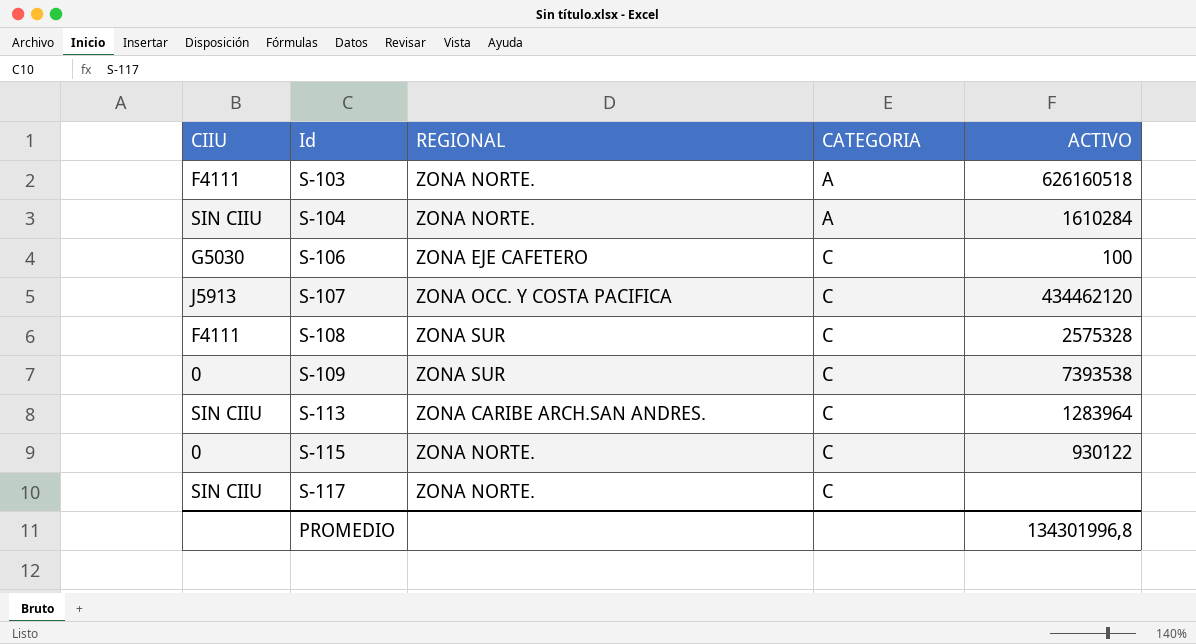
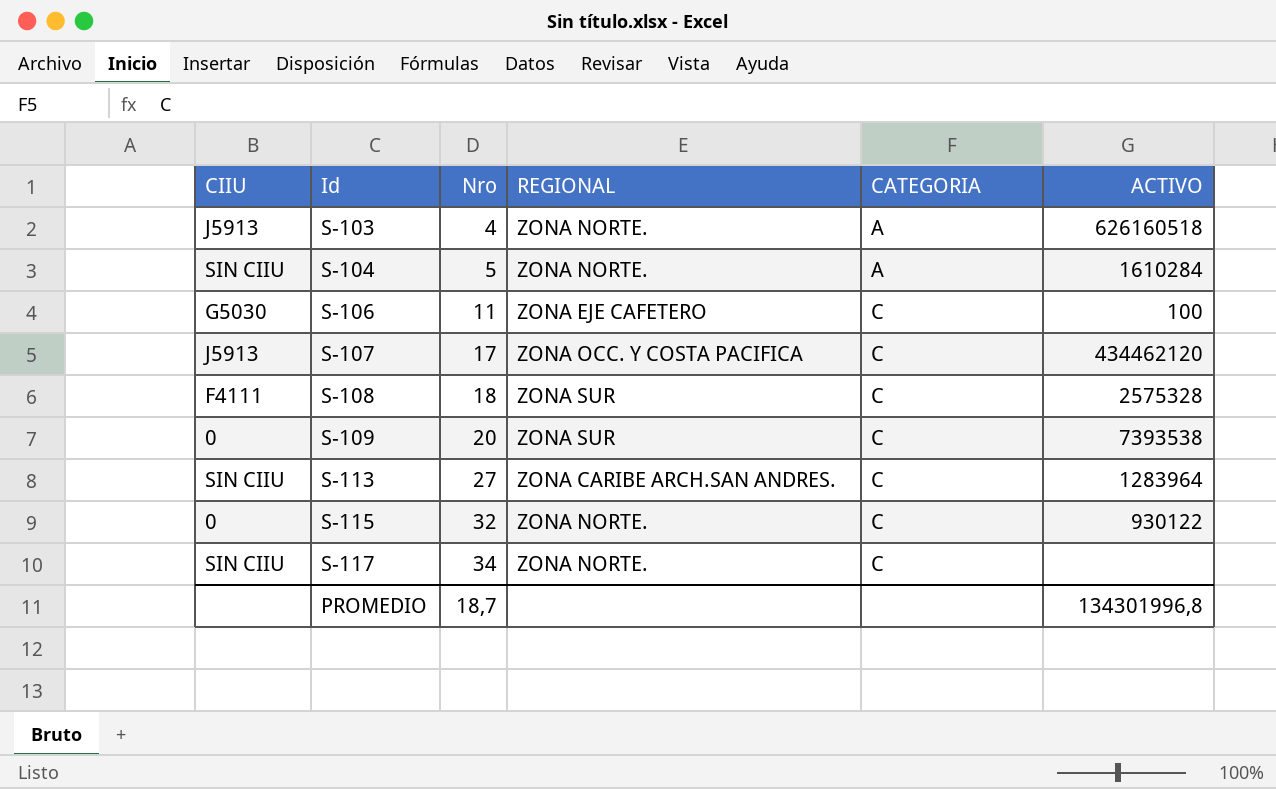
column Nro | position: none -> 3
S-103 | CIIU: F4111 -> J5913

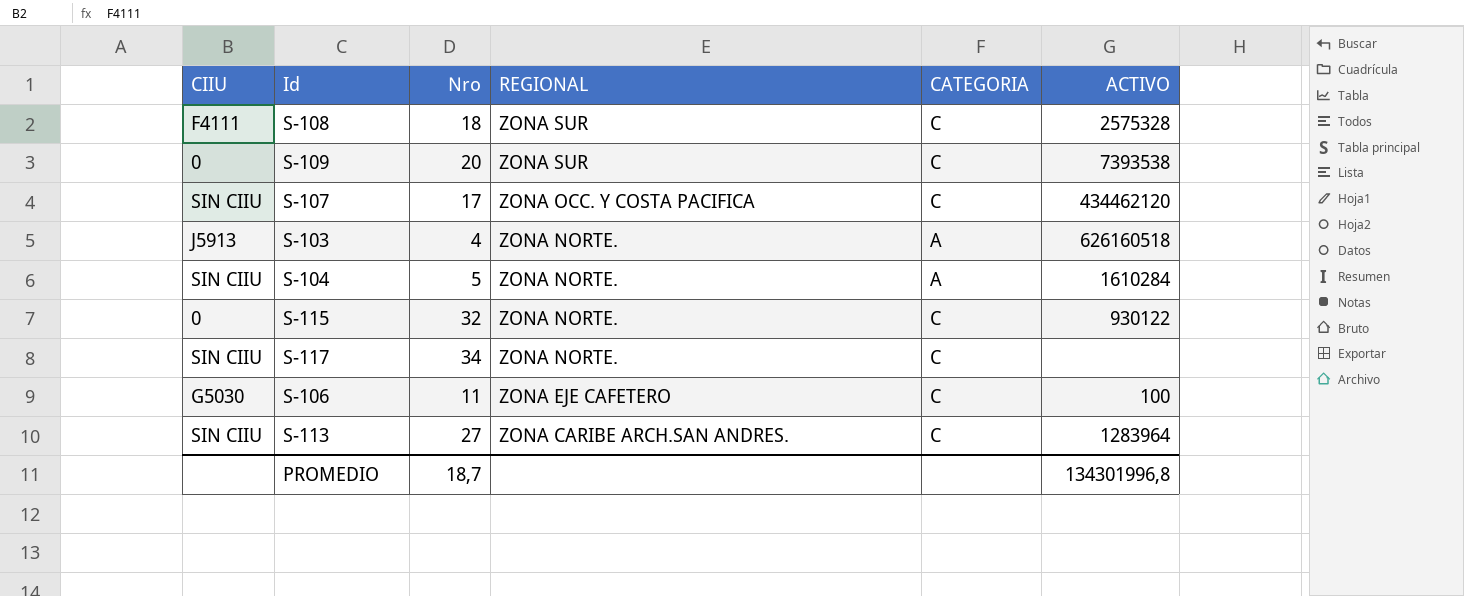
row order: Id ascending -> REGIONAL descending
S-107 | CIIU: J5913 -> SIN CIIU

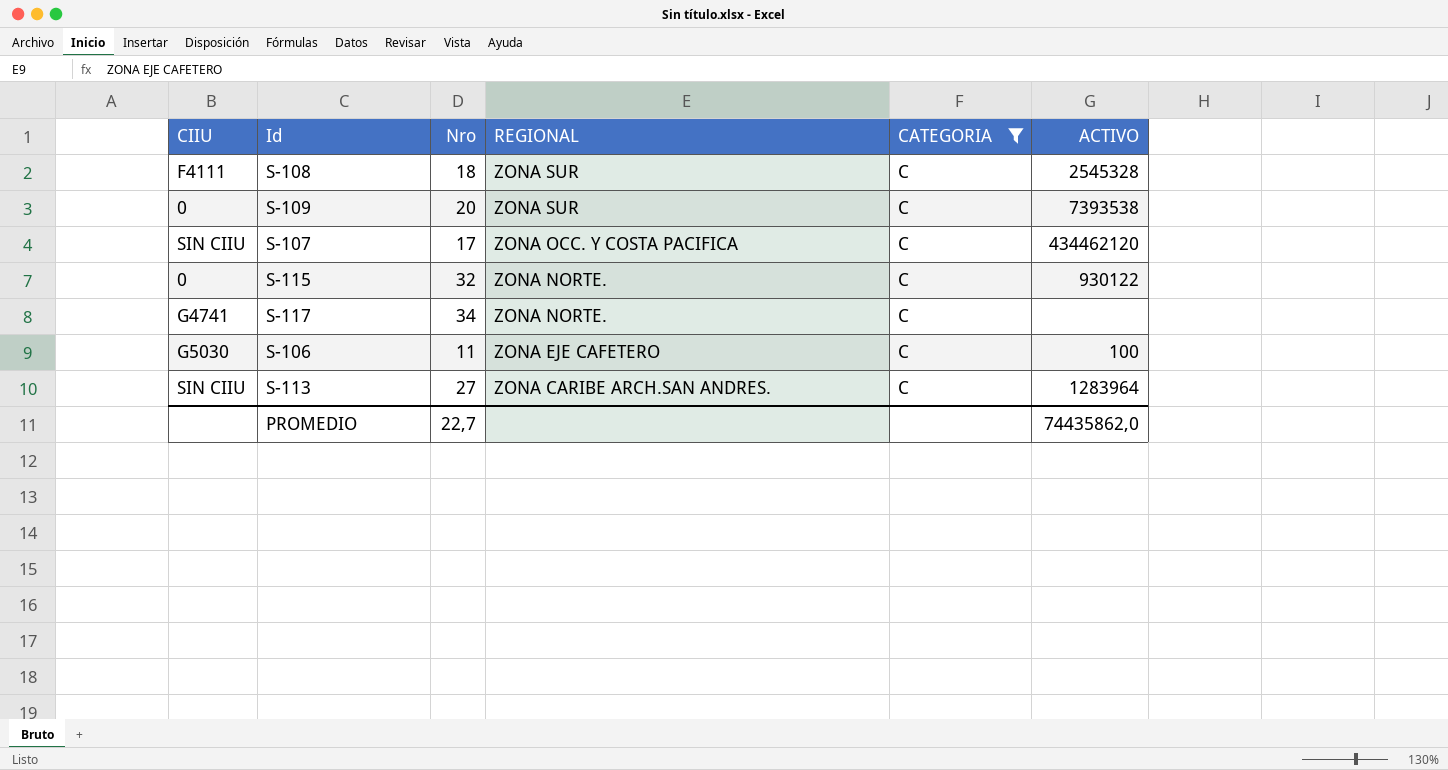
filter: none -> CATEGORIA = C
S-108 | ACTIVO: 2575328 -> 2545328
S-117 | CIIU: SIN CIIU -> G4741
PROMEDIO | Nro: 18,7 -> 22,7
PROMEDIO | ACTIVO: 134301996,8 -> 74435862,0

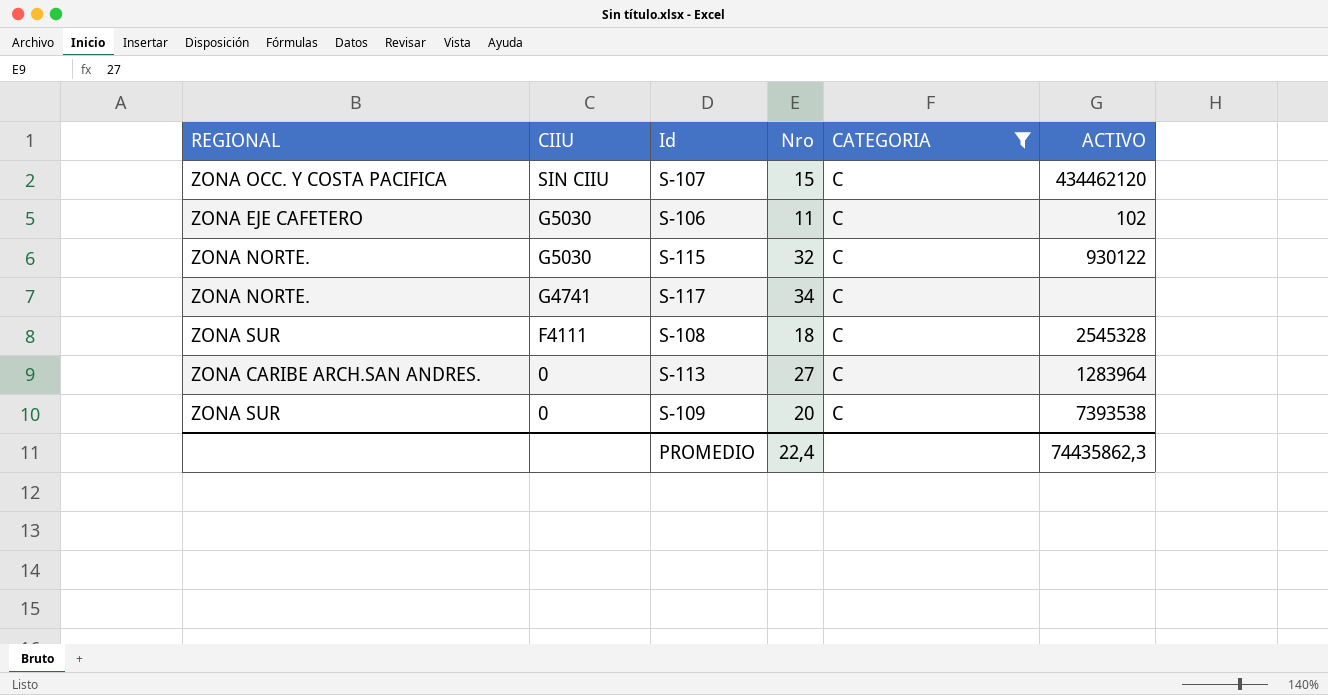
row order: REGIONAL descending -> CIIU descending
column REGIONAL | position: 4 -> 1
S-107 | Nro: 17 -> 15
S-106 | ACTIVO: 100 -> 102
S-115 | CIIU: 0 -> G5030
S-113 | CIIU: SIN CIIU -> 0
PROMEDIO | Nro: 22,7 -> 22,4
PROMEDIO | ACTIVO: 74435862,0 -> 74435862,3

